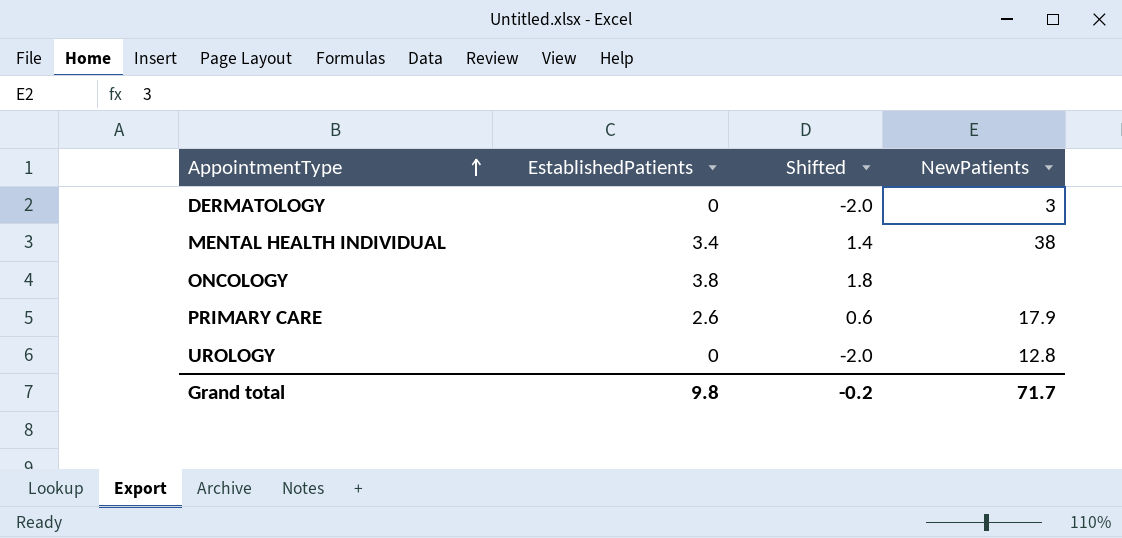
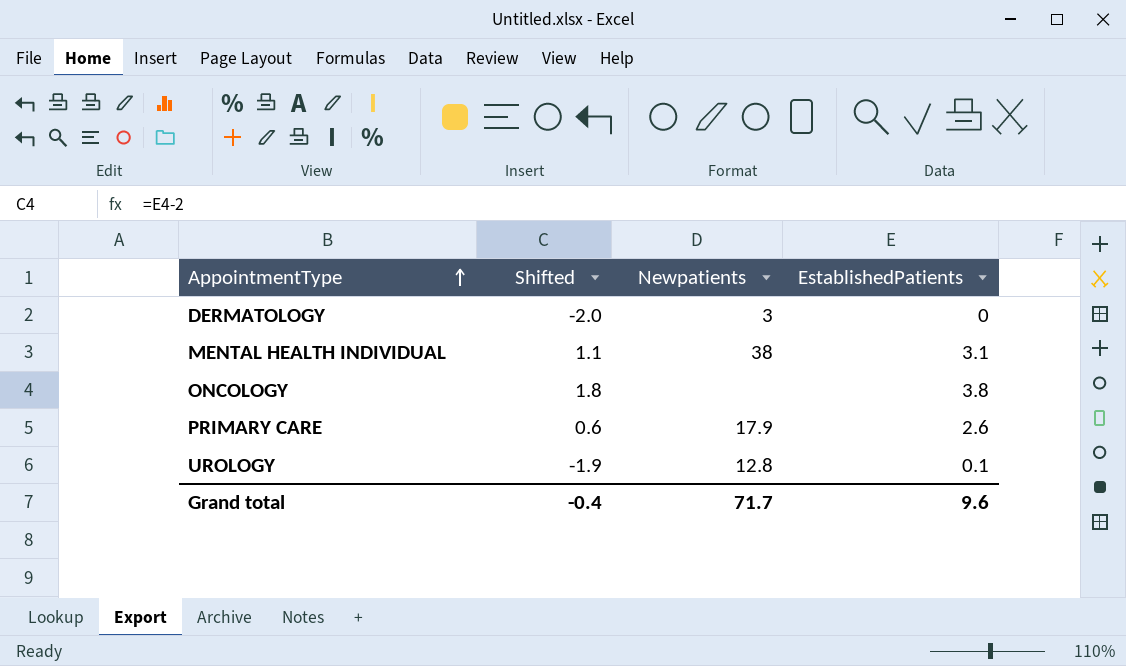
column name: NewPatients -> Newpatients
column EstablishedPatients | position: 2 -> 4
MENTAL HEALTH INDIVIDUAL | Shifted: 1.4 -> 1.1
MENTAL HEALTH INDIVIDUAL | EstablishedPatients: 3.4 -> 3.1
UROLOGY | Shifted: -2.0 -> -1.9
UROLOGY | EstablishedPatients: 0 -> 0.1
Grand total | Shifted: -0.2 -> -0.4
Grand total | EstablishedPatients: 9.8 -> 9.6

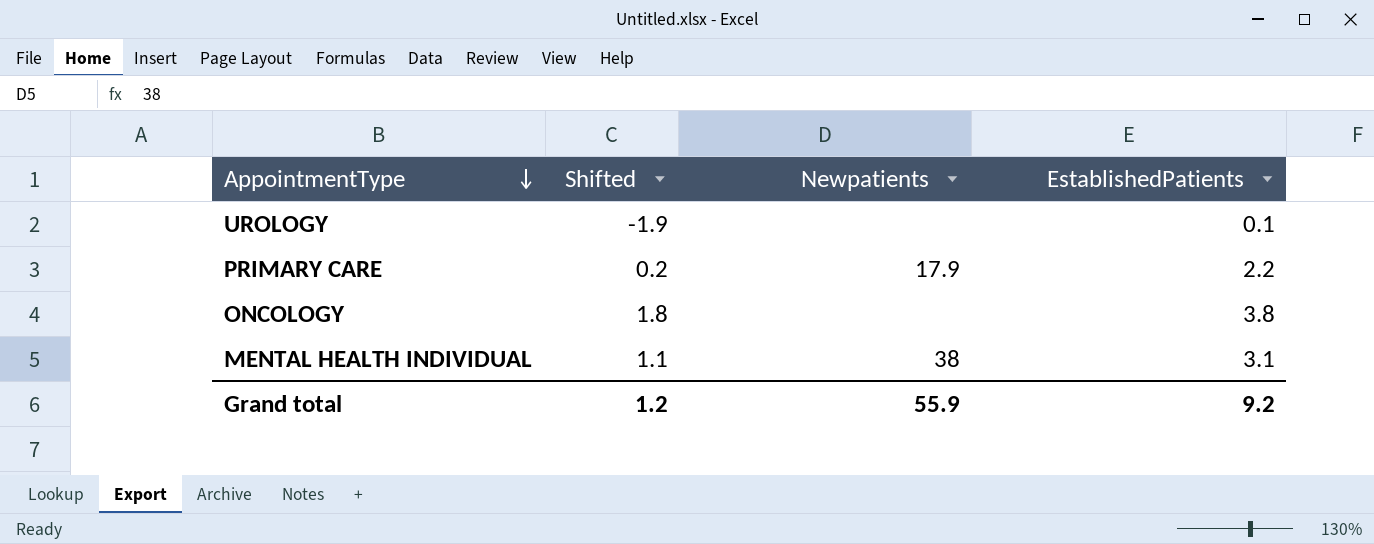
row order: AppointmentType ascending -> AppointmentType descending
row DERMATOLOGY: -2.0 | 3 | 0 -> none
UROLOGY | Newpatients: 12.8 -> none
PRIMARY CARE | Shifted: 0.6 -> 0.2
PRIMARY CARE | EstablishedPatients: 2.6 -> 2.2
Grand total | Shifted: -0.4 -> 1.2
Grand total | Newpatients: 71.7 -> 55.9
Grand total | EstablishedPatients: 9.6 -> 9.2

